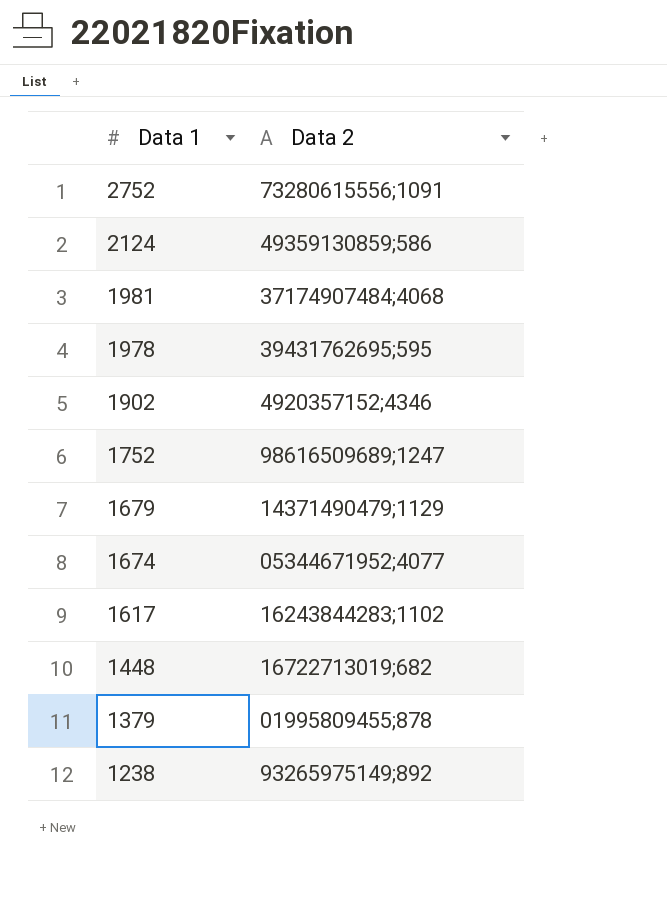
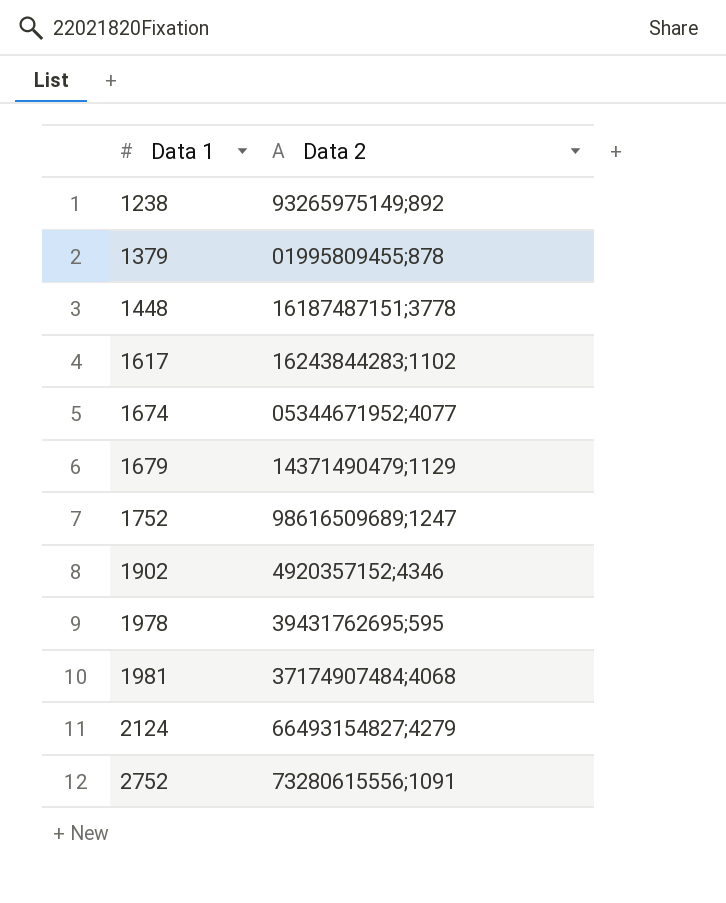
row order: Data 1 descending -> Data 1 ascending
1448 | Data 2: 16722713019;682 -> 16187487151;3778
2124 | Data 2: 49359130859;586 -> 66493154827;4279

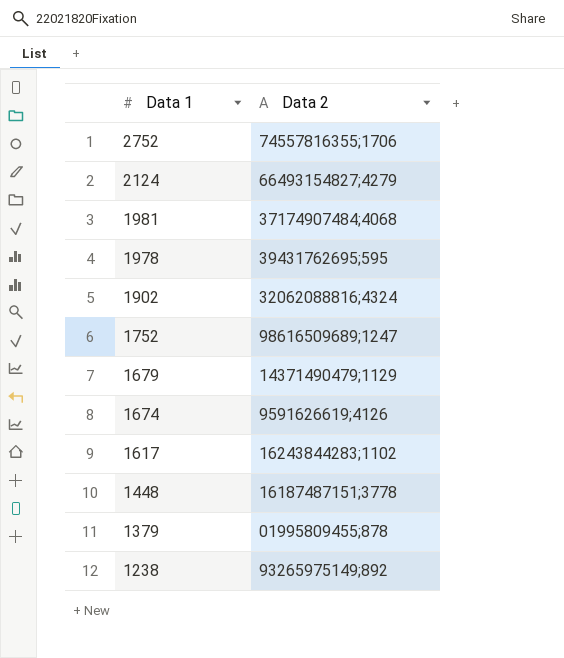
row order: Data 1 ascending -> Data 1 descending
2752 | Data 2: 73280615556;1091 -> 74557816355;1706
1902 | Data 2: 4920357152;4346 -> 32062088816;4324
1674 | Data 2: 05344671952;4077 -> 9591626619;4126

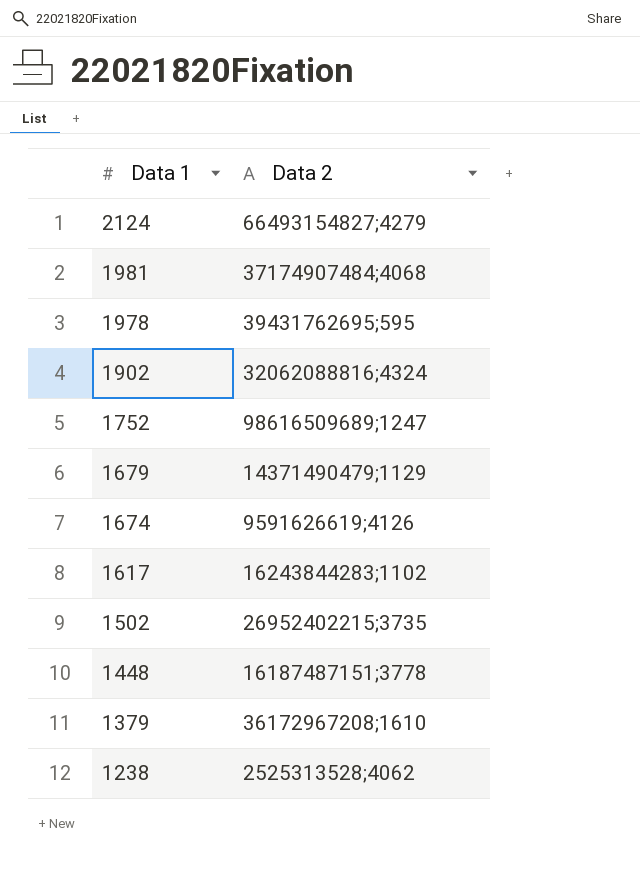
row 2752: 74557816355;1706 -> none
row 1502: none -> 26952402215;3735
1379 | Data 2: 01995809455;878 -> 36172967208;1610
1238 | Data 2: 93265975149;892 -> 2525313528;4062

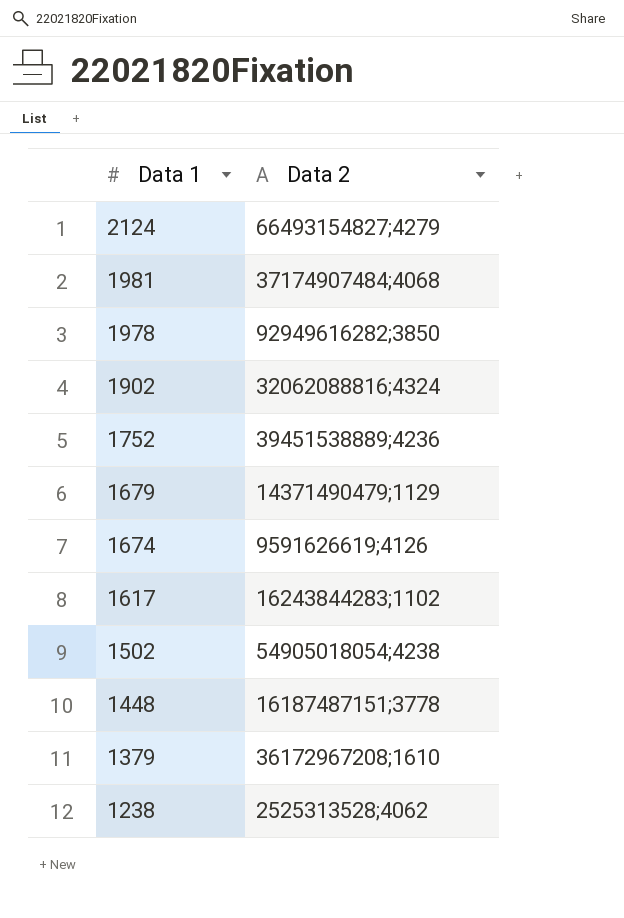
1978 | Data 2: 39431762695;595 -> 92949616282;3850
1752 | Data 2: 98616509689;1247 -> 39451538889;4236
1502 | Data 2: 26952402215;3735 -> 54905018054;4238

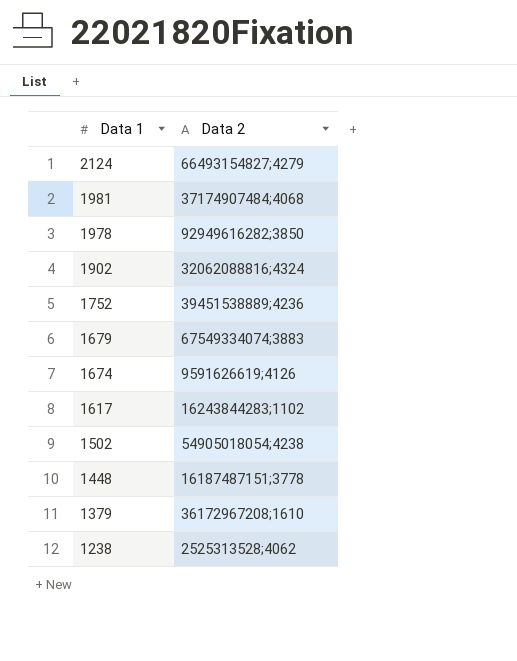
1679 | Data 2: 14371490479;1129 -> 67549334074;3883

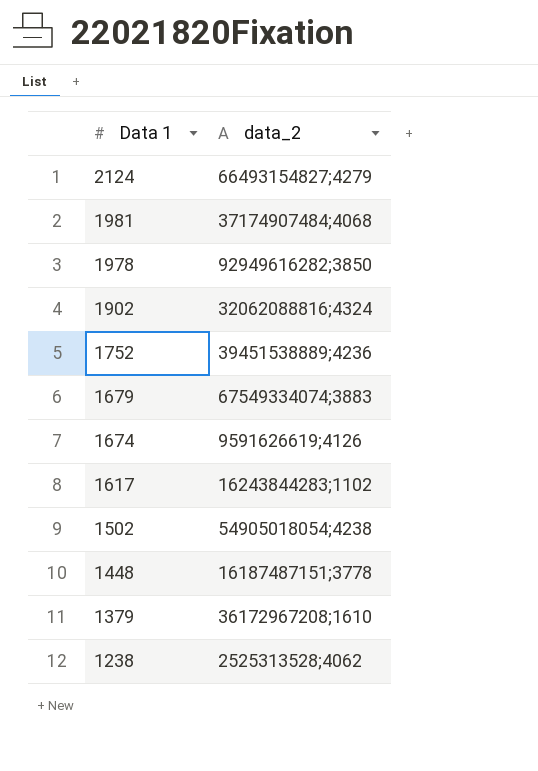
column name: Data 2 -> data_2

